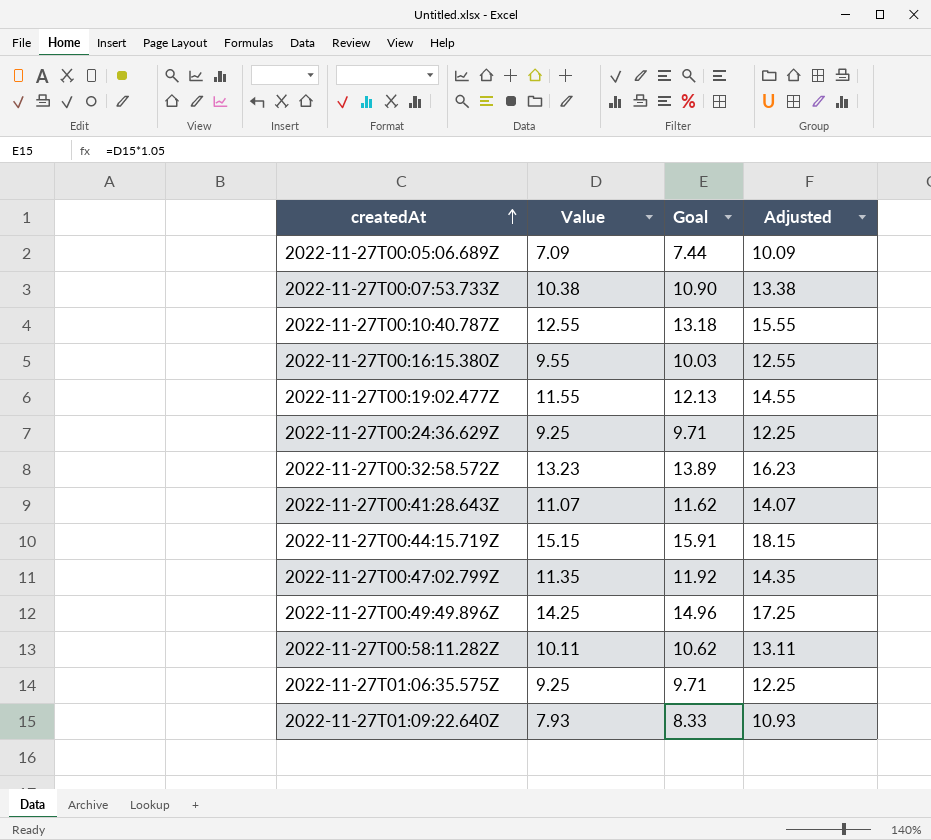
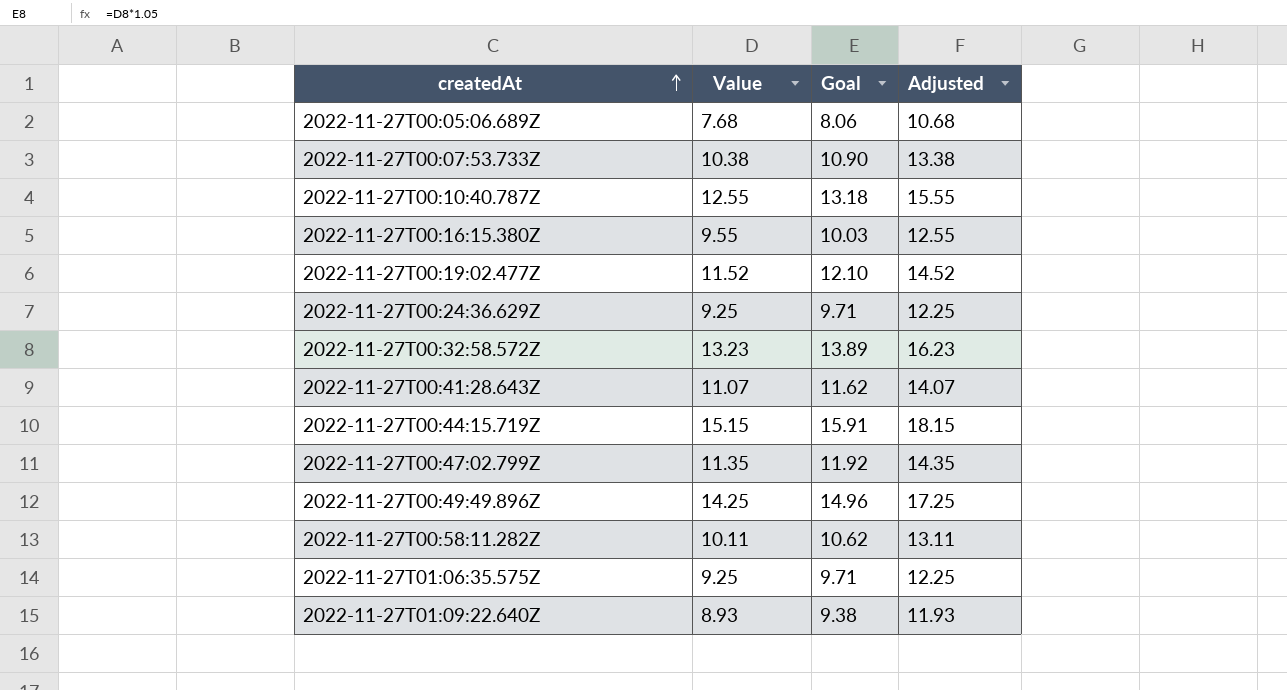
2022-11-27T00:05:06.689Z | Value: 7.09 -> 7.68
2022-11-27T00:05:06.689Z | Goal: 7.44 -> 8.06
2022-11-27T00:05:06.689Z | Adjusted: 10.09 -> 10.68
2022-11-27T00:19:02.477Z | Value: 11.55 -> 11.52
2022-11-27T00:19:02.477Z | Goal: 12.13 -> 12.10
2022-11-27T00:19:02.477Z | Adjusted: 14.55 -> 14.52
2022-11-27T01:09:22.640Z | Value: 7.93 -> 8.93
2022-11-27T01:09:22.640Z | Goal: 8.33 -> 9.38
2022-11-27T01:09:22.640Z | Adjusted: 10.93 -> 11.93

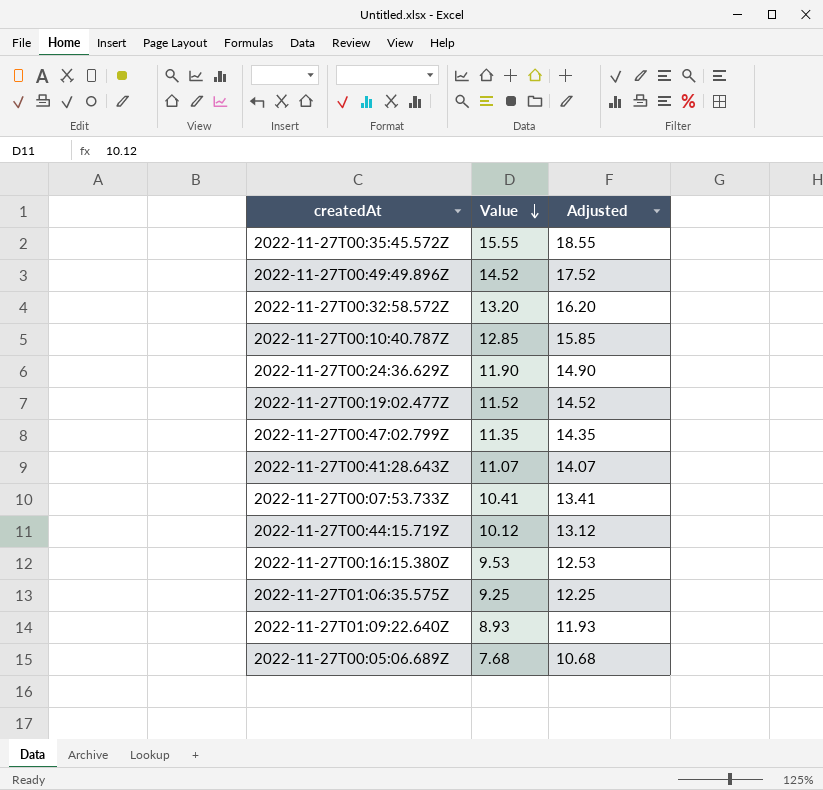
row order: createdAt ascending -> Value descending
column Goal | formula: [Value] * 1.05 -> none
row 2022-11-27T00:58:11.282Z: 10.11 | 10.62 | 13.11 -> none
row 2022-11-27T00:35:45.572Z: none -> 15.55 | 18.55
2022-11-27T00:49:49.896Z | Value: 14.25 -> 14.52
2022-11-27T00:49:49.896Z | Adjusted: 17.25 -> 17.52
2022-11-27T00:32:58.572Z | Value: 13.23 -> 13.20
2022-11-27T00:32:58.572Z | Adjusted: 16.23 -> 16.20
2022-11-27T00:10:40.787Z | Value: 12.55 -> 12.85
2022-11-27T00:10:40.787Z | Adjusted: 15.55 -> 15.85
2022-11-27T00:24:36.629Z | Value: 9.25 -> 11.90
2022-11-27T00:24:36.629Z | Adjusted: 12.25 -> 14.90
2022-11-27T00:07:53.733Z | Value: 10.38 -> 10.41
2022-11-27T00:07:53.733Z | Adjusted: 13.38 -> 13.41
2022-11-27T00:44:15.719Z | Value: 15.15 -> 10.12
2022-11-27T00:44:15.719Z | Adjusted: 18.15 -> 13.12
2022-11-27T00:16:15.380Z | Value: 9.55 -> 9.53
2022-11-27T00:16:15.380Z | Adjusted: 12.55 -> 12.53

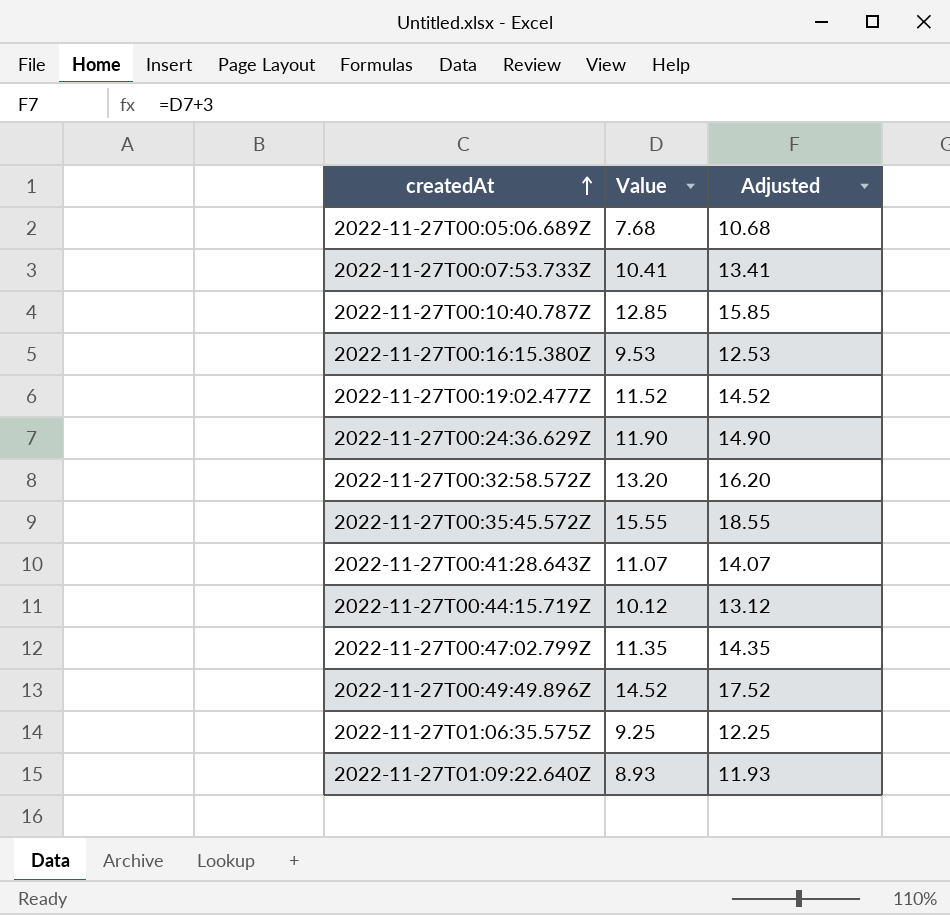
row order: Value descending -> createdAt ascending

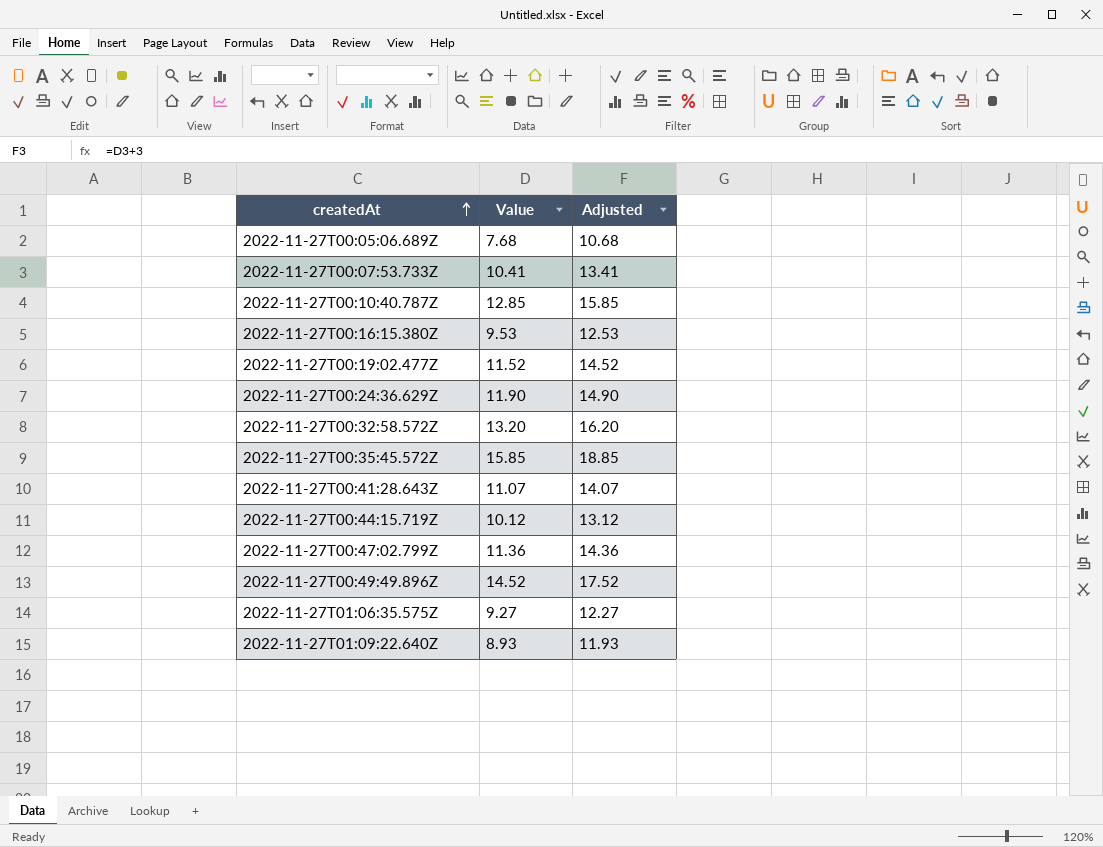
2022-11-27T00:35:45.572Z | Value: 15.55 -> 15.85
2022-11-27T00:35:45.572Z | Adjusted: 18.55 -> 18.85
2022-11-27T00:47:02.799Z | Value: 11.35 -> 11.36
2022-11-27T00:47:02.799Z | Adjusted: 14.35 -> 14.36
2022-11-27T01:06:35.575Z | Value: 9.25 -> 9.27
2022-11-27T01:06:35.575Z | Adjusted: 12.25 -> 12.27

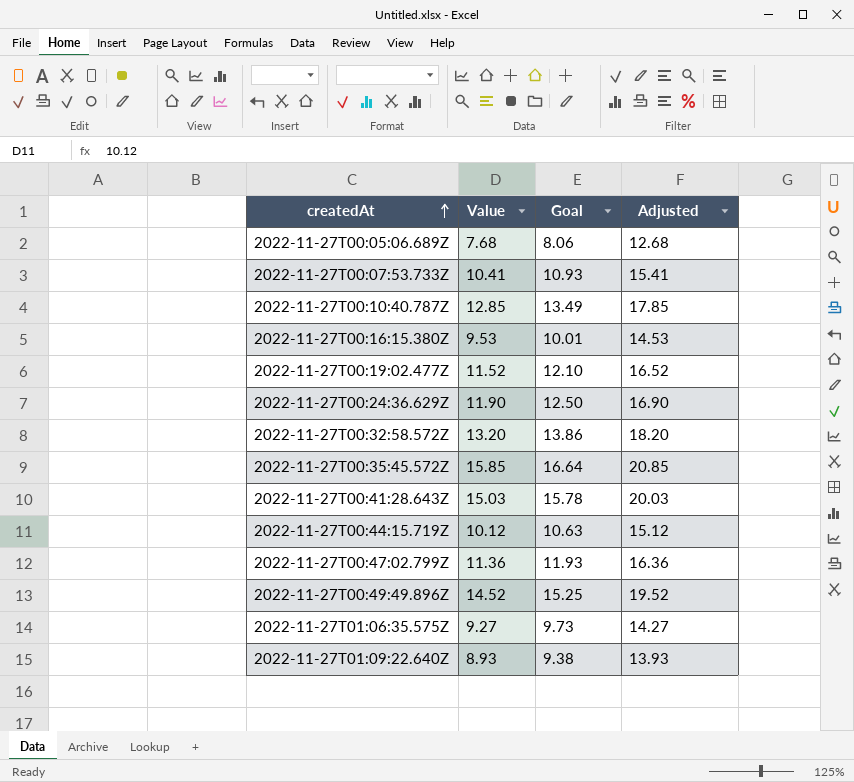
column Goal | formula: none -> [Value] * 1.05
column Adjusted | formula: [Value] + 3 -> [Value] + 5
2022-11-27T00:41:28.643Z | Value: 11.07 -> 15.03

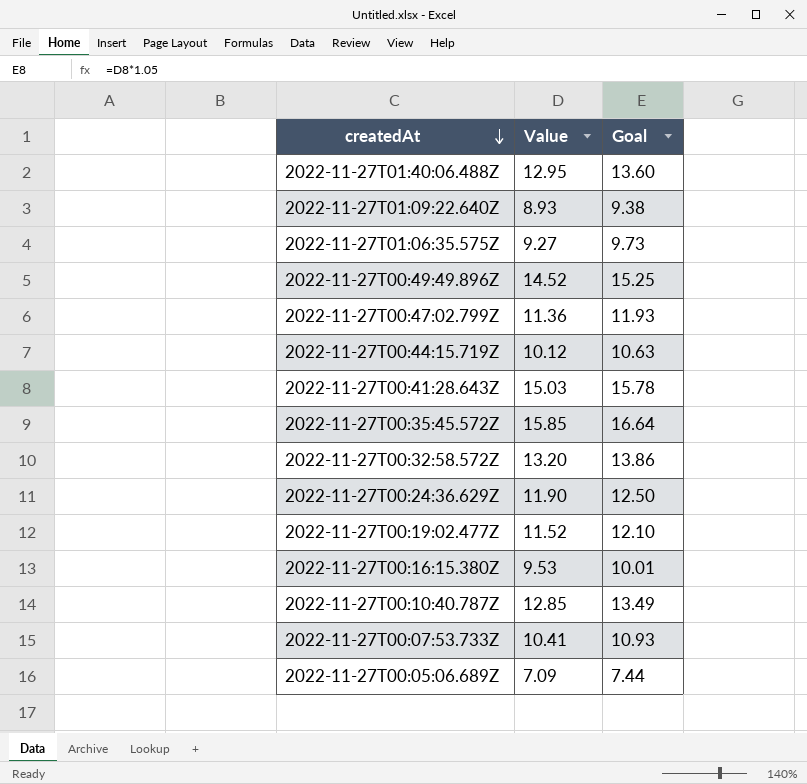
row order: createdAt ascending -> createdAt descending
column Adjusted | formula: [Value] + 5 -> none
row 2022-11-27T01:40:06.488Z: none -> 12.95 | 13.60
2022-11-27T00:05:06.689Z | Value: 7.68 -> 7.09
2022-11-27T00:05:06.689Z | Goal: 8.06 -> 7.44

